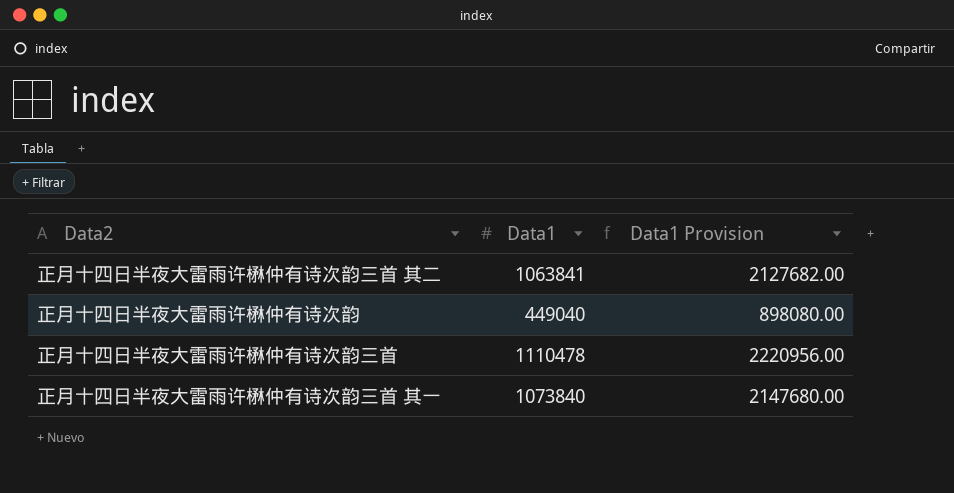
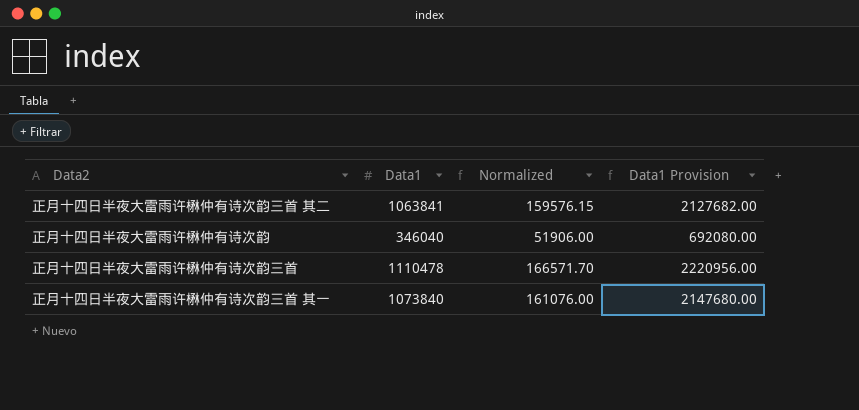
column Normalized | formula: none -> [Data1] * 0.15
正月十四日半夜大雷雨许楙仲有诗次韵 | Data1: 449040 -> 346040
正月十四日半夜大雷雨许楙仲有诗次韵 | Data1 Provision: 898080.00 -> 692080.00

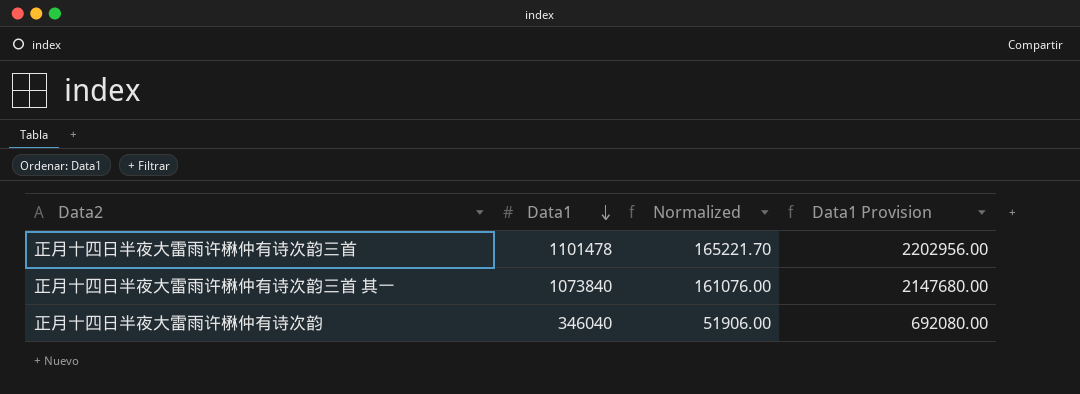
row order: none -> Data1 descending
row 正月十四日半夜大雷雨许楙仲有诗次韵三首 其二: 1063841 | 159576.15 | 2127682.00 -> none
正月十四日半夜大雷雨许楙仲有诗次韵三首 | Data1: 1110478 -> 1101478
正月十四日半夜大雷雨许楙仲有诗次韵三首 | Normalized: 166571.70 -> 165221.70
正月十四日半夜大雷雨许楙仲有诗次韵三首 | Data1 Provision: 2220956.00 -> 2202956.00

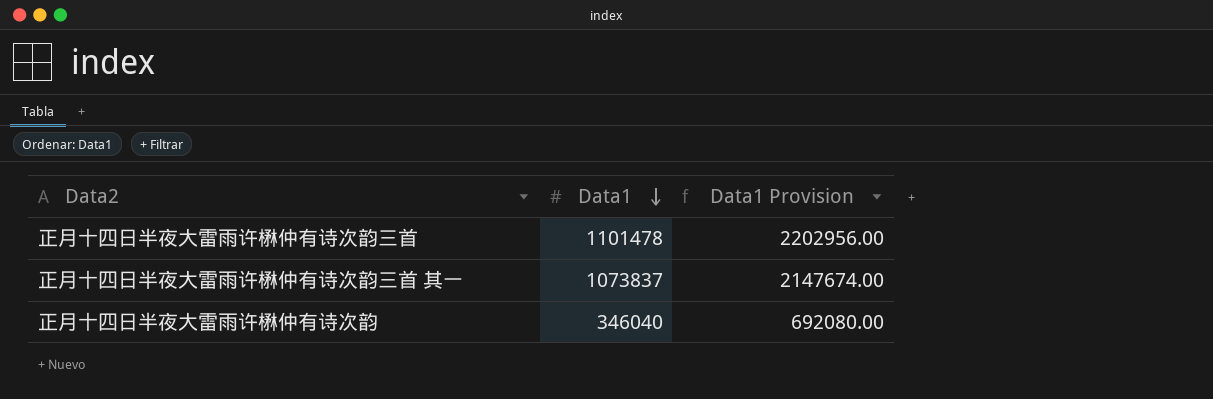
column Normalized | formula: [Data1] * 0.15 -> none
正月十四日半夜大雷雨许楙仲有诗次韵三首 其一 | Data1: 1073840 -> 1073837
正月十四日半夜大雷雨许楙仲有诗次韵三首 其一 | Data1 Provision: 2147680.00 -> 2147674.00

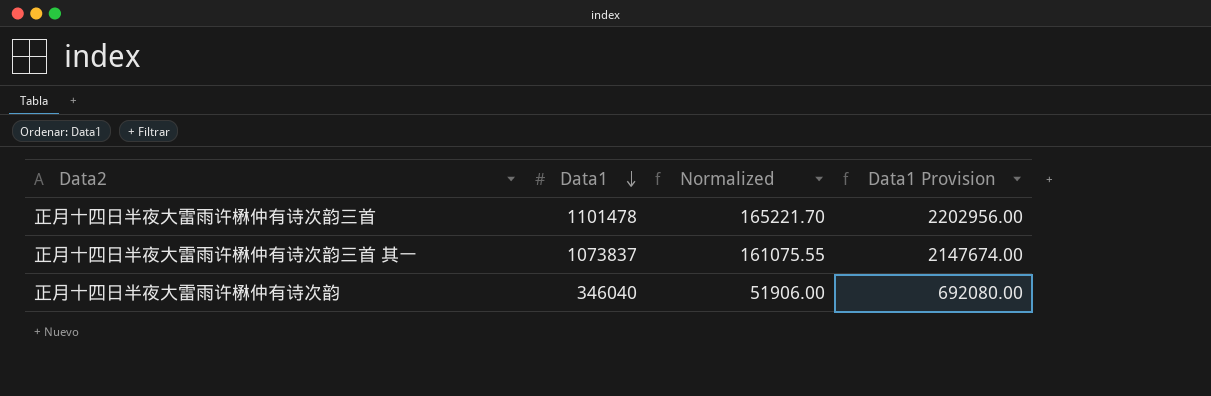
column Normalized | formula: none -> [Data1] * 0.15

